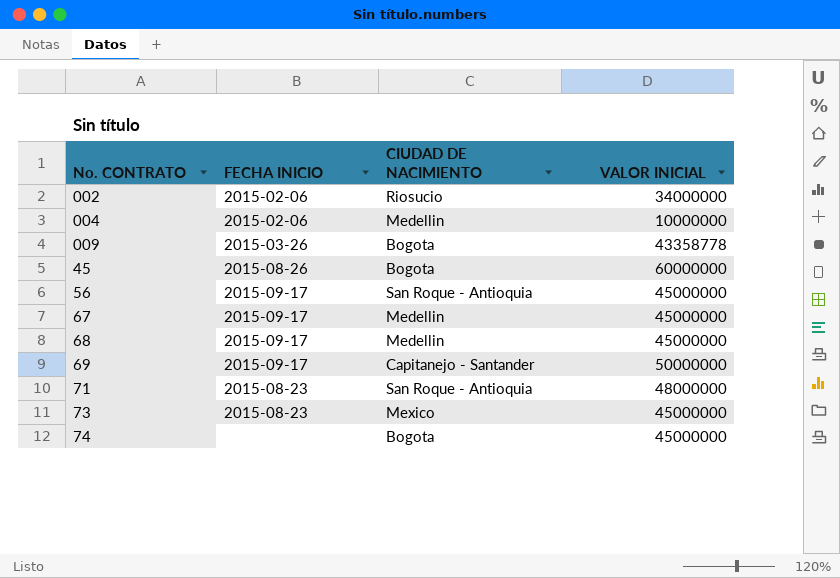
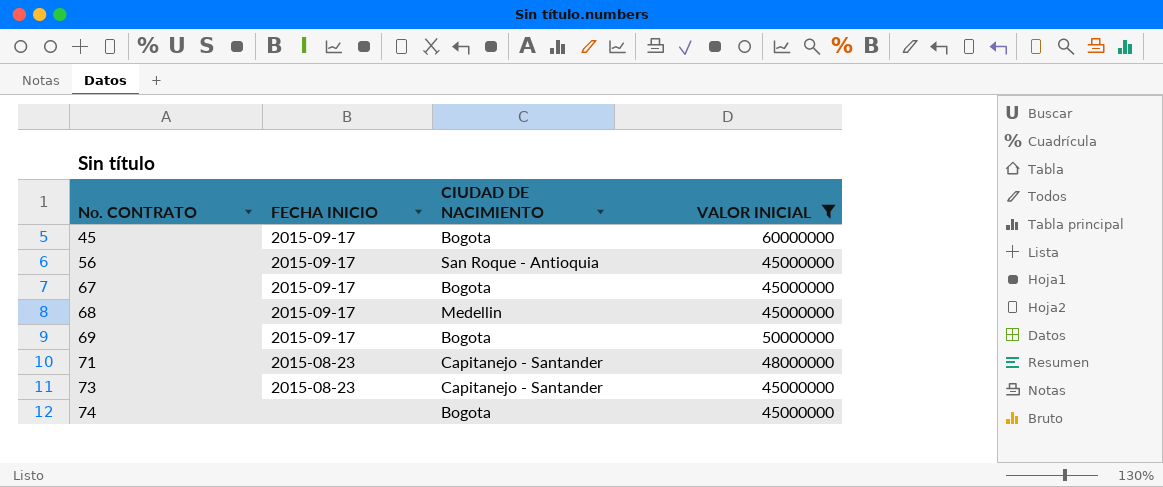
filter: none -> VALOR INICIAL >= 45000000
45 | FECHA INICIO: 2015-08-26 -> 2015-09-17
67 | CIUDAD DE NACIMIENTO: Medellin -> Bogota
69 | CIUDAD DE NACIMIENTO: Capitanejo - Santander -> Bogota
71 | CIUDAD DE NACIMIENTO: San Roque - Antioquia -> Capitanejo - Santander
73 | CIUDAD DE NACIMIENTO: Mexico -> Capitanejo - Santander

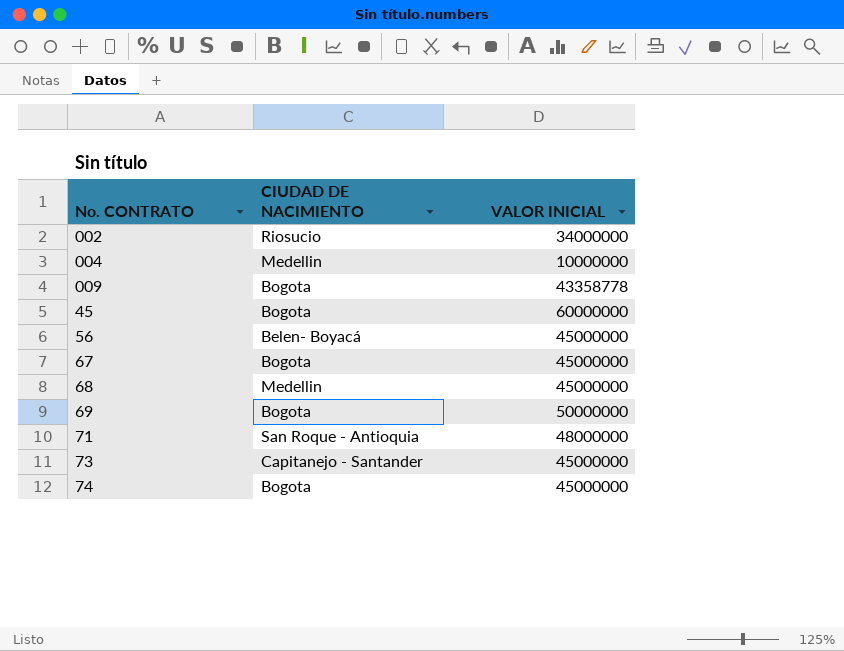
filter: VALOR INICIAL >= 45000000 -> none
column FECHA INICIO | position: 2 -> none
56 | CIUDAD DE NACIMIENTO: San Roque - Antioquia -> Belen- Boyacá
71 | CIUDAD DE NACIMIENTO: Capitanejo - Santander -> San Roque - Antioquia

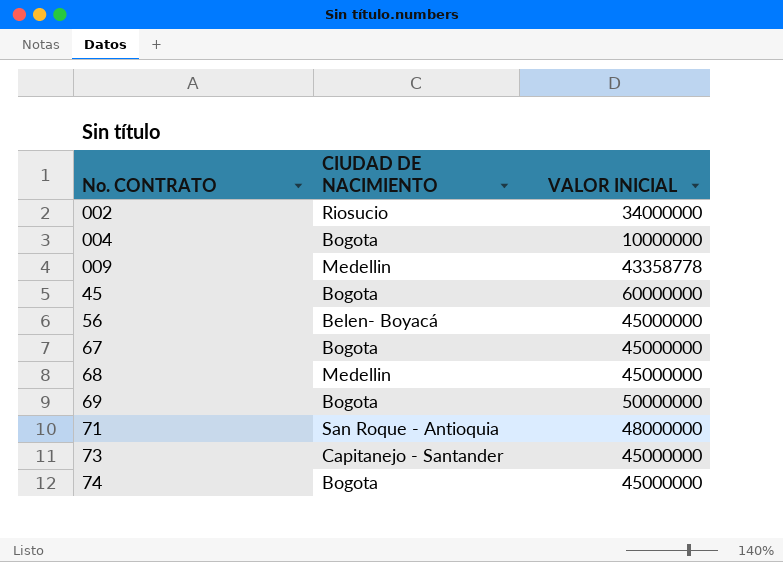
004 | CIUDAD DE NACIMIENTO: Medellin -> Bogota
009 | CIUDAD DE NACIMIENTO: Bogota -> Medellin

